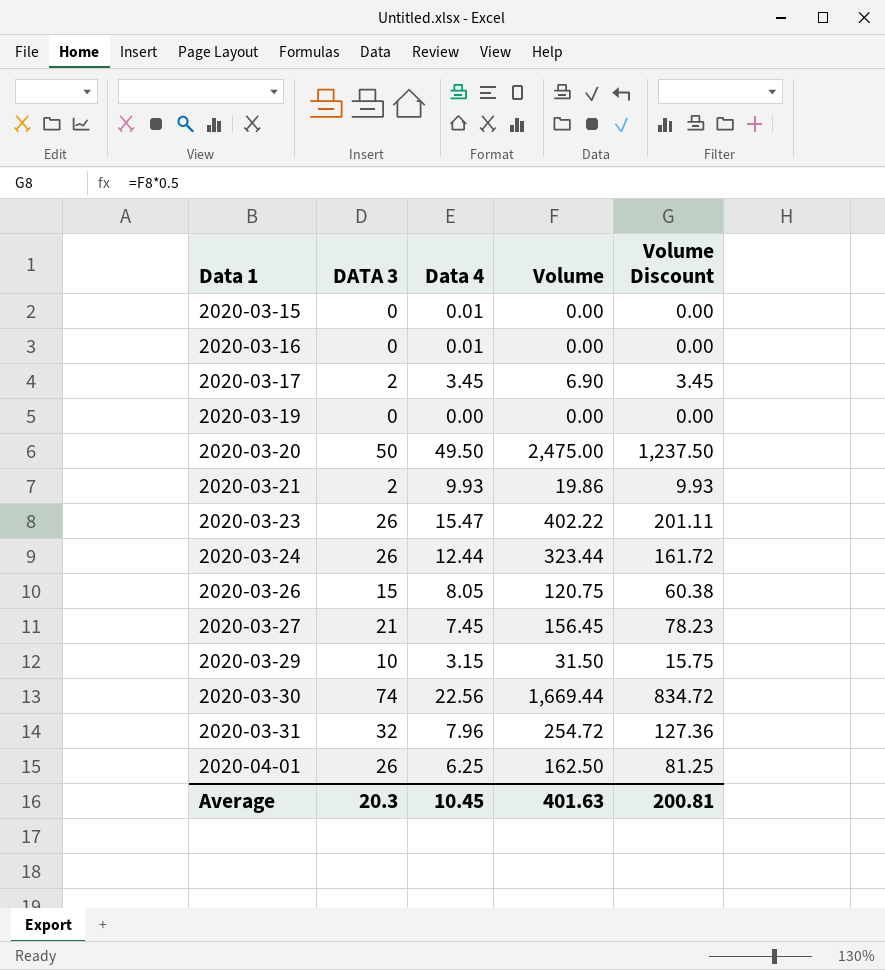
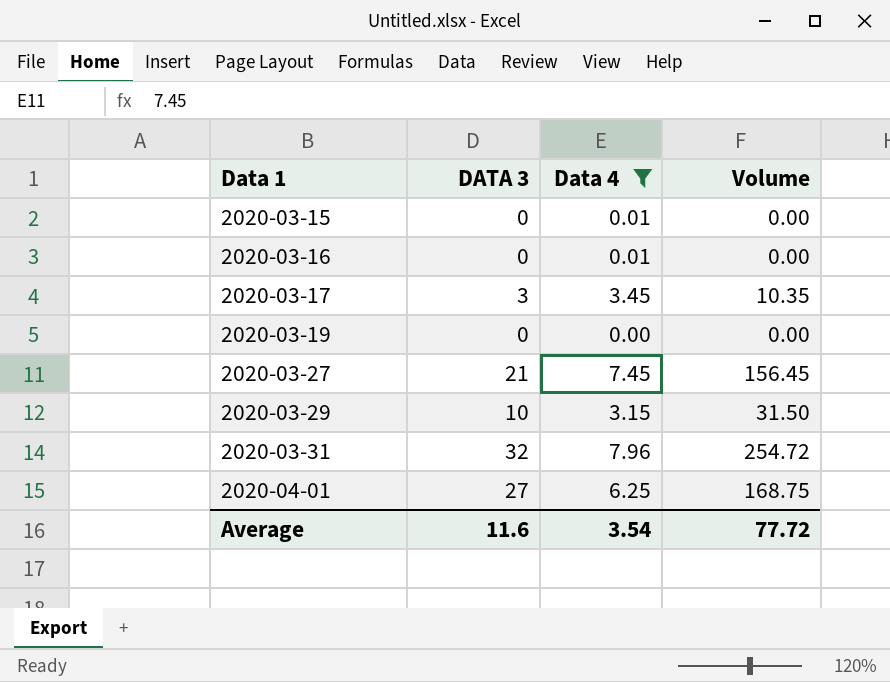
filter: none -> Data 4 <= 7.96
column Volume Discount | formula: [Volume] * 0.5 -> none
2020-03-17 | DATA 3: 2 -> 3
2020-03-17 | Volume: 6.90 -> 10.35
2020-04-01 | DATA 3: 26 -> 27
2020-04-01 | Volume: 162.50 -> 168.75
Average | DATA 3: 20.3 -> 11.6
Average | Data 4: 10.45 -> 3.54
Average | Volume: 401.63 -> 77.72

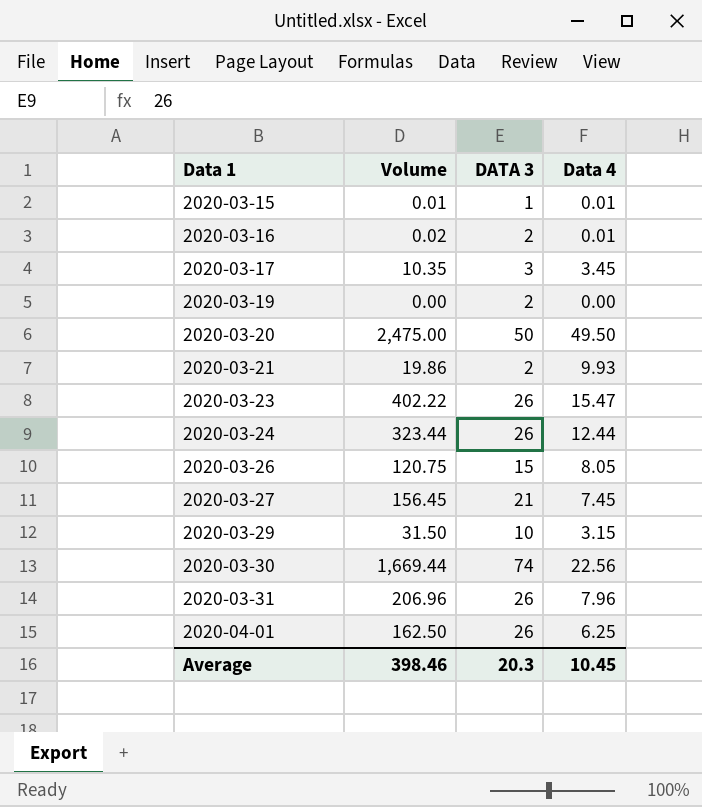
filter: Data 4 <= 7.96 -> none
column Volume | position: 4 -> 2
2020-03-15 | Volume: 0.00 -> 0.01
2020-03-15 | DATA 3: 0 -> 1
2020-03-16 | Volume: 0.00 -> 0.02
2020-03-16 | DATA 3: 0 -> 2
2020-03-19 | DATA 3: 0 -> 2
2020-03-31 | Volume: 254.72 -> 206.96
2020-03-31 | DATA 3: 32 -> 26
2020-04-01 | Volume: 168.75 -> 162.50
2020-04-01 | DATA 3: 27 -> 26
Average | Volume: 77.72 -> 398.46
Average | DATA 3: 11.6 -> 20.3
Average | Data 4: 3.54 -> 10.45

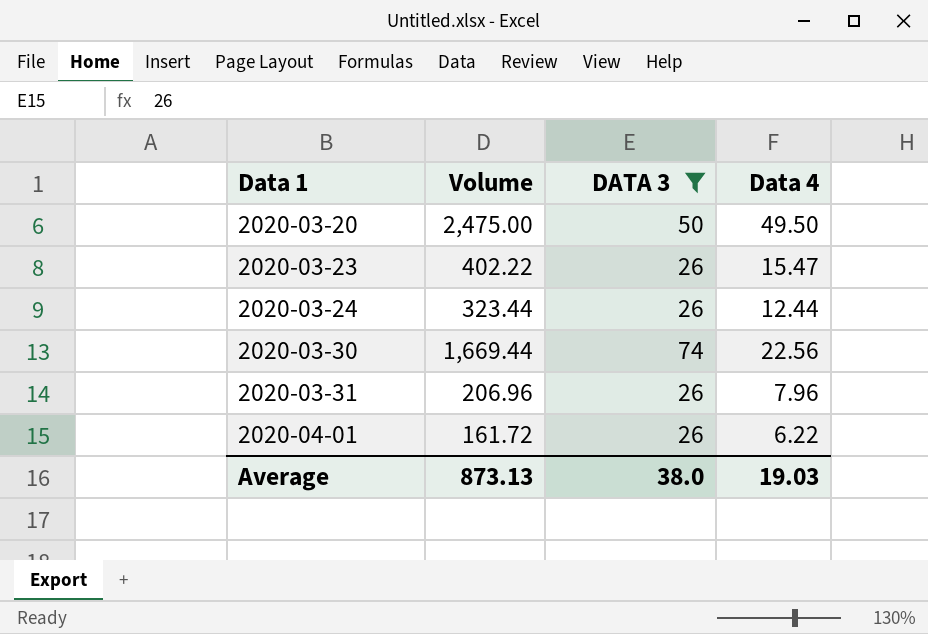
filter: none -> DATA 3 >= 26
2020-04-01 | Volume: 162.50 -> 161.72
2020-04-01 | Data 4: 6.25 -> 6.22
Average | Volume: 398.46 -> 873.13
Average | DATA 3: 20.3 -> 38.0
Average | Data 4: 10.45 -> 19.03

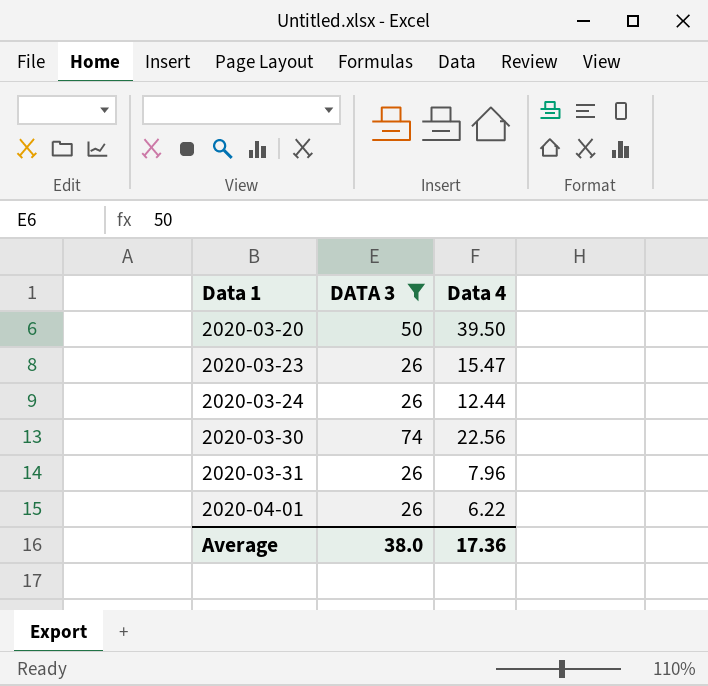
column Volume | formula: [DATA 3] * [Data 4] -> none
2020-03-20 | Data 4: 49.50 -> 39.50
Average | Data 4: 19.03 -> 17.36

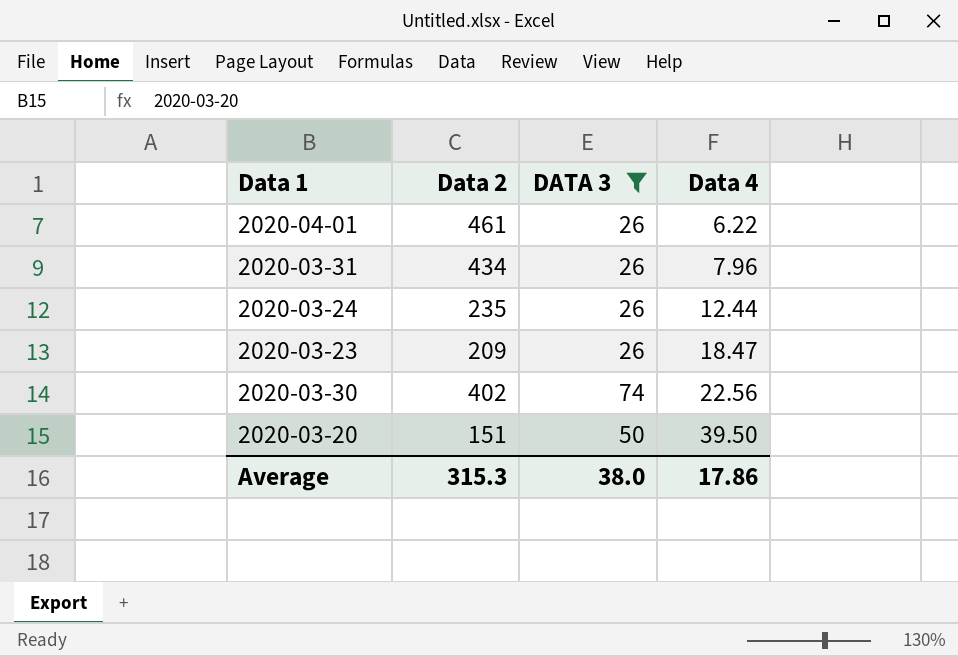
row order: Data 1 ascending -> Data 4 ascending
column Data 2 | position: none -> 2
2020-03-23 | Data 4: 15.47 -> 18.47
Average | Data 4: 17.36 -> 17.86

